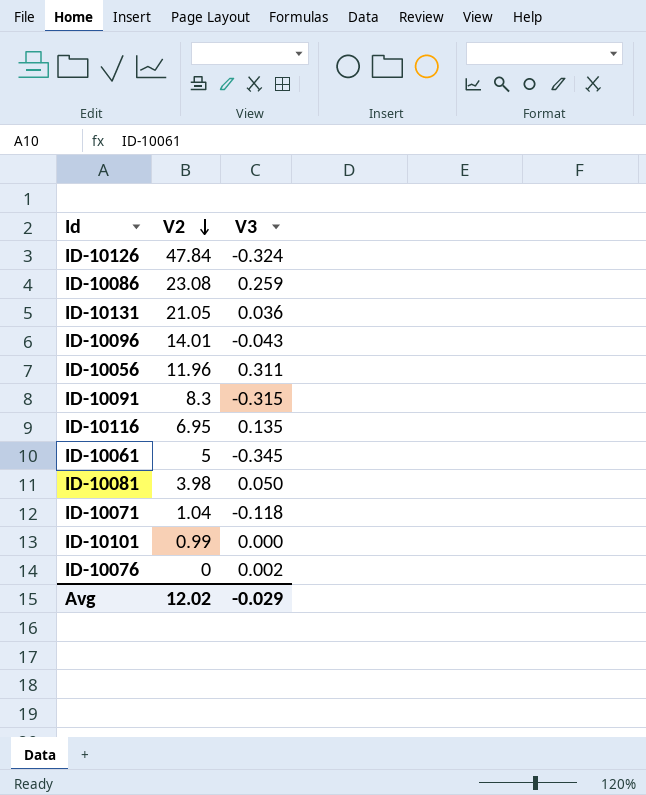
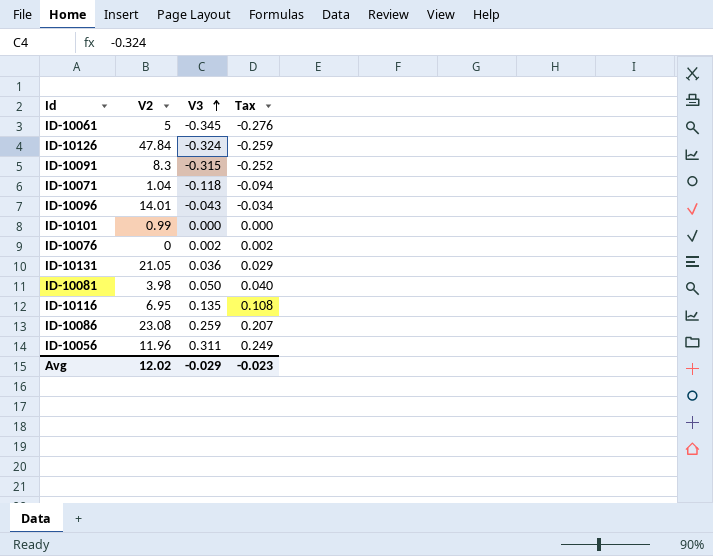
row order: V2 descending -> V3 ascending
column Tax | formula: none -> [V3] * 0.8

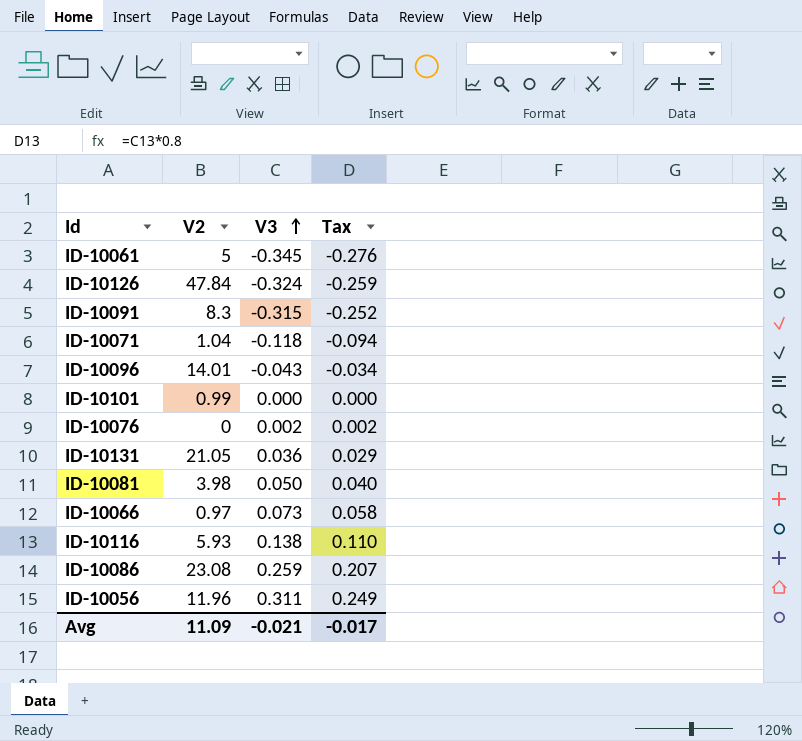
row ID-10066: none -> 0.97 | 0.073 | 0.058
ID-10116 | V2: 6.95 -> 5.93
ID-10116 | V3: 0.135 -> 0.138
ID-10116 | Tax: 0.108 -> 0.110
Avg | V2: 12.02 -> 11.09
Avg | V3: -0.029 -> -0.021
Avg | Tax: -0.023 -> -0.017

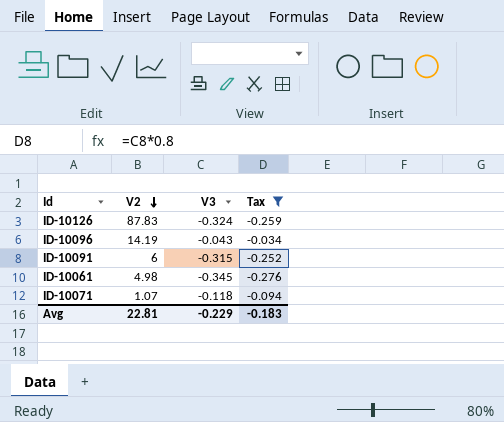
filter: none -> Tax <= -0.034
row order: V3 ascending -> V2 descending
ID-10126 | V2: 47.84 -> 87.83
ID-10096 | V2: 14.01 -> 14.19
ID-10091 | V2: 8.3 -> 6
ID-10061 | V2: 5 -> 4.98
ID-10071 | V2: 1.04 -> 1.07
Avg | V2: 11.09 -> 22.81
Avg | V3: -0.021 -> -0.229
Avg | Tax: -0.017 -> -0.183

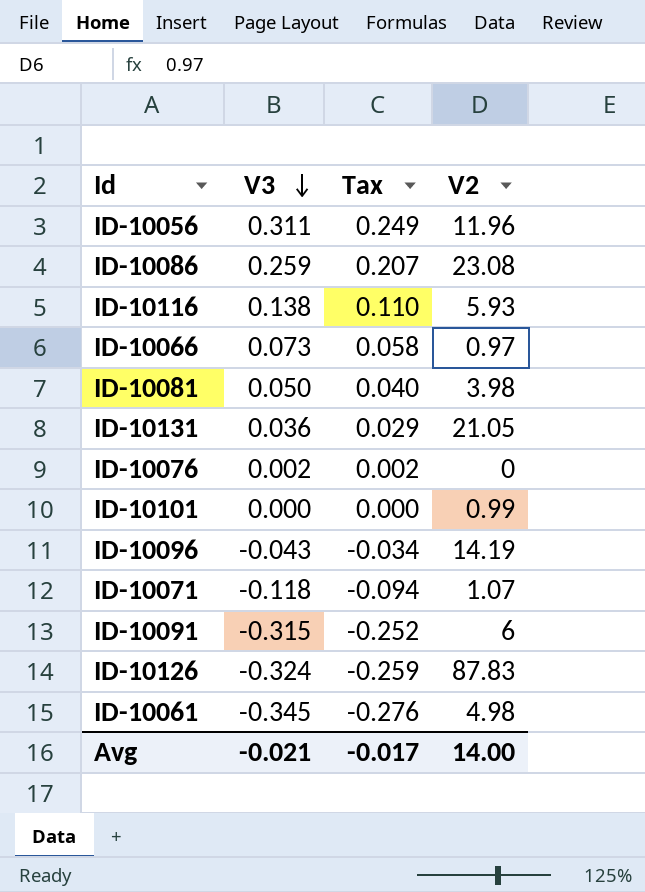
filter: Tax <= -0.034 -> none
row order: V2 descending -> V3 descending
column V2 | position: 2 -> 4
Avg | V3: -0.229 -> -0.021
Avg | Tax: -0.183 -> -0.017
Avg | V2: 22.81 -> 14.00

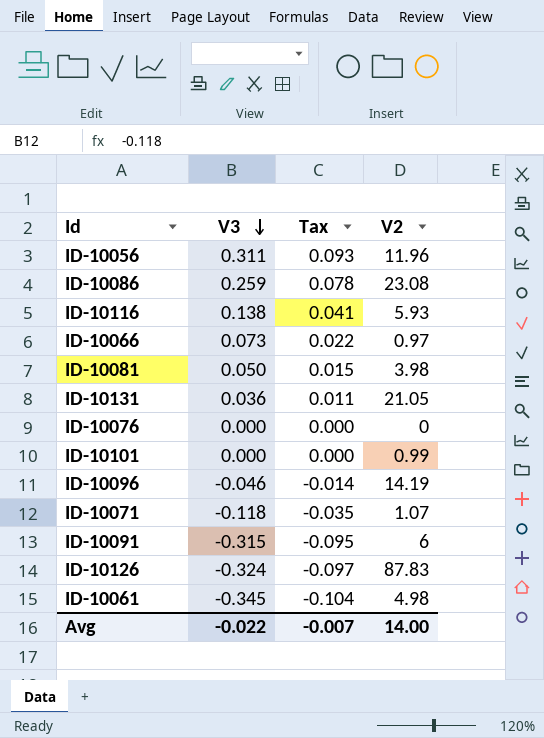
column Tax | formula: [V3] * 0.8 -> [V3] * 0.3
ID-10076 | V3: 0.002 -> 0.000
ID-10096 | V3: -0.043 -> -0.046
Avg | V3: -0.021 -> -0.022
Avg | Tax: -0.017 -> -0.007

